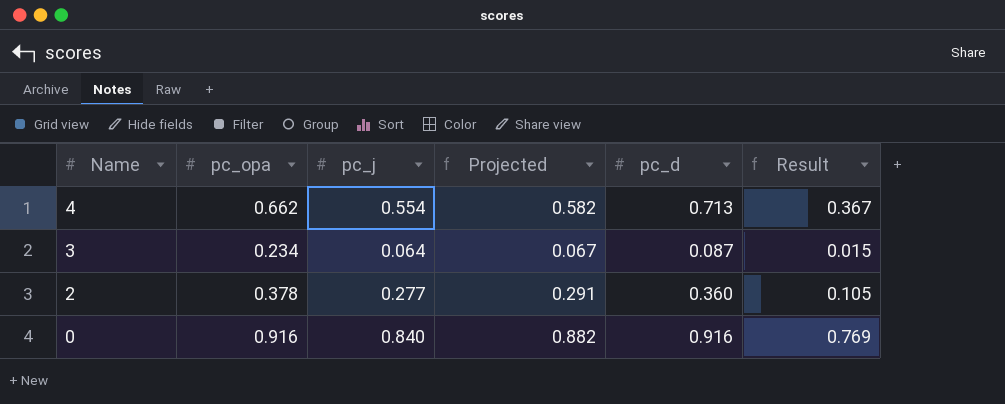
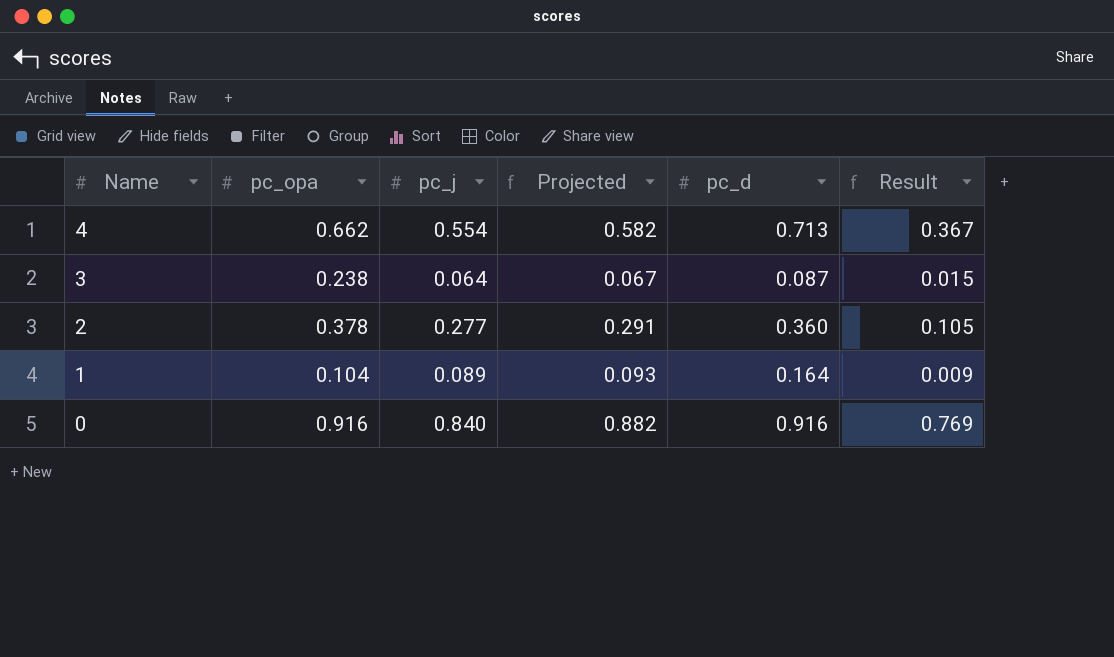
3 | pc_opa: 0.234 -> 0.238
row 1: none -> 0.104 | 0.089 | 0.093 | 0.164 | 0.009

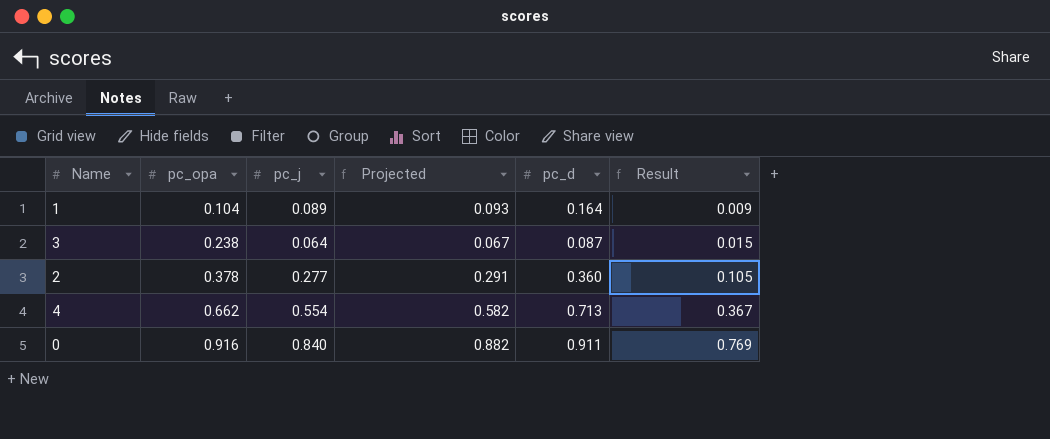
row order: Name descending -> pc_opa ascending
0 | pc_d: 0.916 -> 0.911

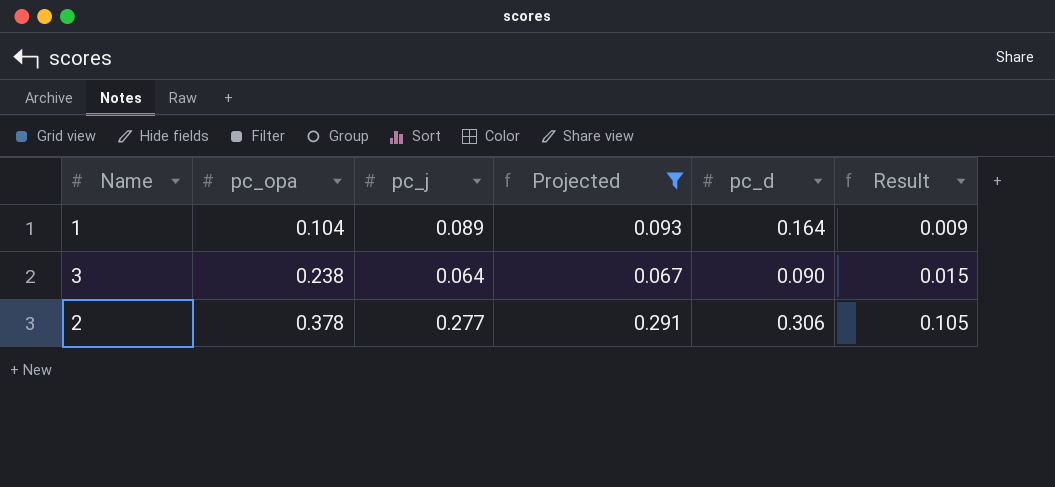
filter: none -> Projected <= 0.291
3 | pc_d: 0.087 -> 0.090
2 | pc_d: 0.360 -> 0.306

